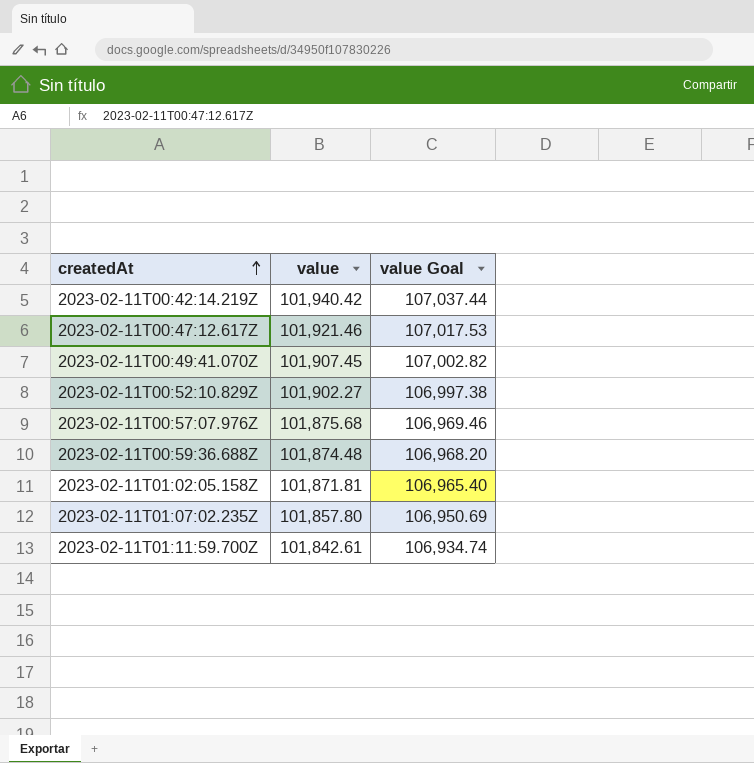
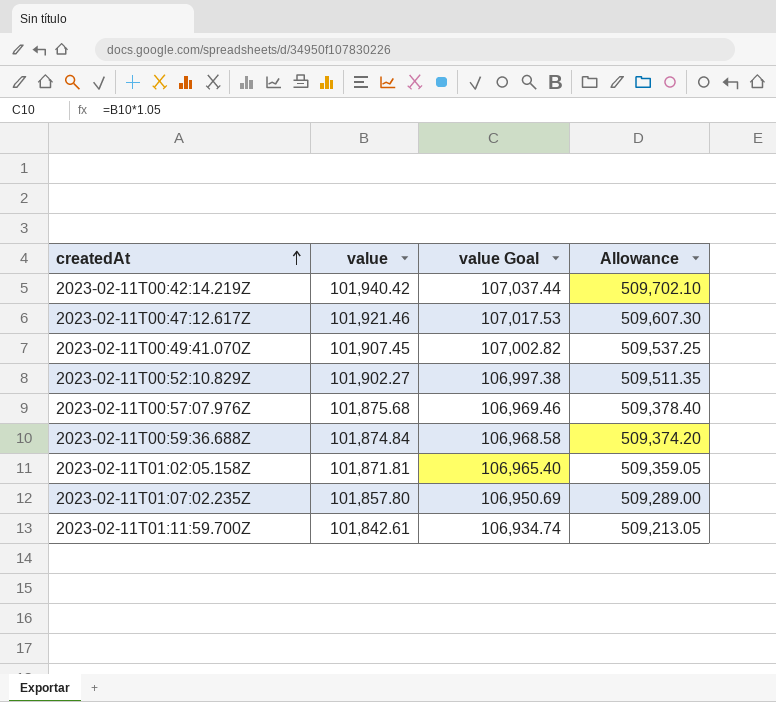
column Allowance | formula: none -> [value] * 5
2023-02-11T00:59:36.688Z | value: 101,874.48 -> 101,874.84
2023-02-11T00:59:36.688Z | value Goal: 106,968.20 -> 106,968.58

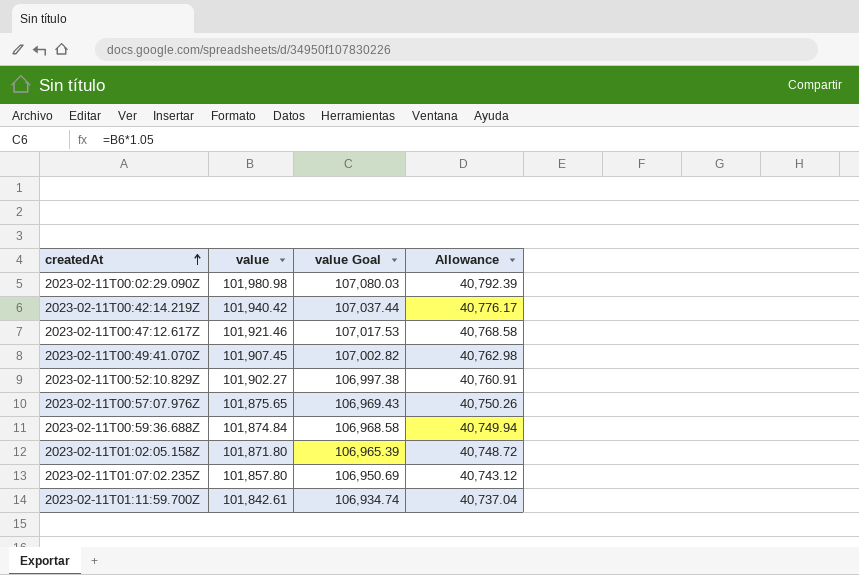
column Allowance | formula: [value] * 5 -> [value] * 0.4
row 2023-02-11T00:02:29.090Z: none -> 101,980.98 | 107,080.03 | 40,792.39
2023-02-11T00:57:07.976Z | value: 101,875.68 -> 101,875.65
2023-02-11T00:57:07.976Z | value Goal: 106,969.46 -> 106,969.43
2023-02-11T01:02:05.158Z | value: 101,871.81 -> 101,871.80
2023-02-11T01:02:05.158Z | value Goal: 106,965.40 -> 106,965.39

